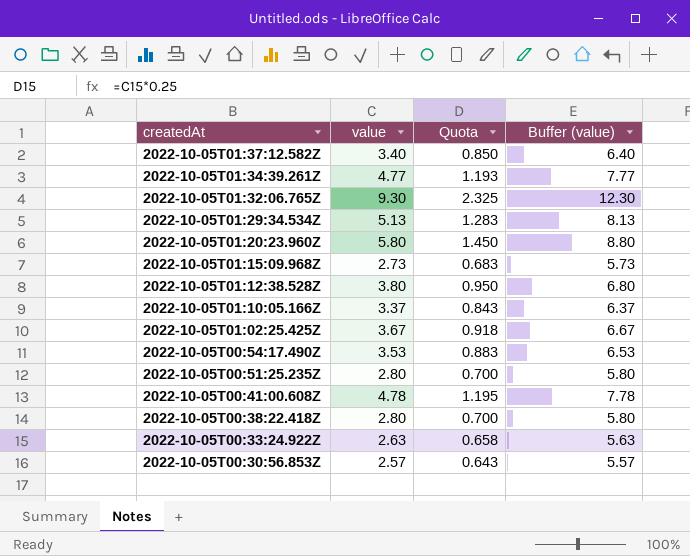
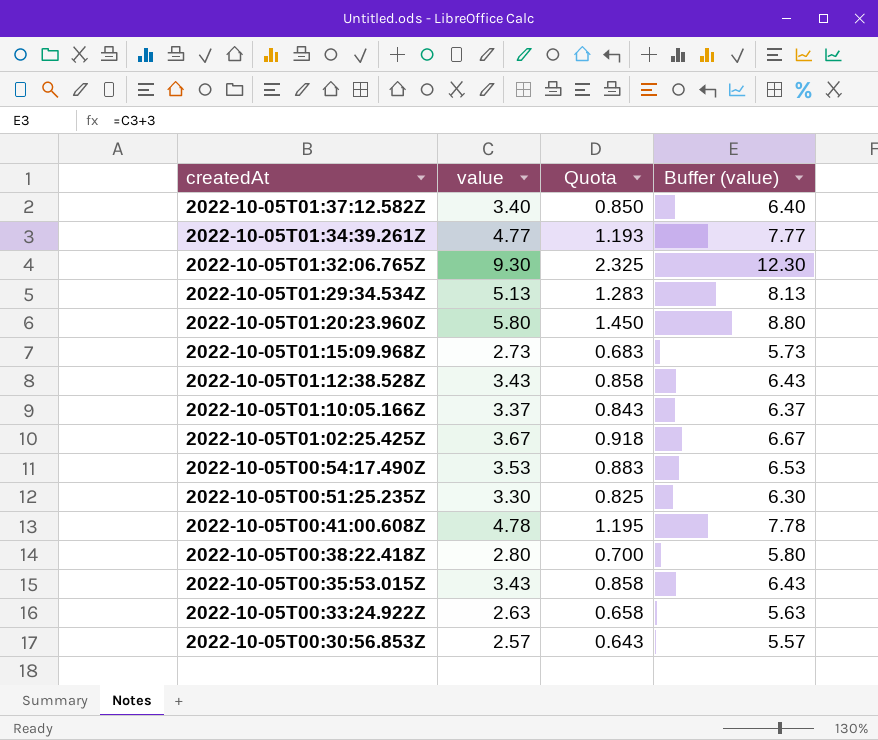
2022-10-05T01:12:38.528Z | value: 3.80 -> 3.43
2022-10-05T01:12:38.528Z | Quota: 0.950 -> 0.858
2022-10-05T01:12:38.528Z | Buffer (value): 6.80 -> 6.43
2022-10-05T00:51:25.235Z | value: 2.80 -> 3.30
2022-10-05T00:51:25.235Z | Quota: 0.700 -> 0.825
2022-10-05T00:51:25.235Z | Buffer (value): 5.80 -> 6.30
row 2022-10-05T00:35:53.015Z: none -> 3.43 | 0.858 | 6.43

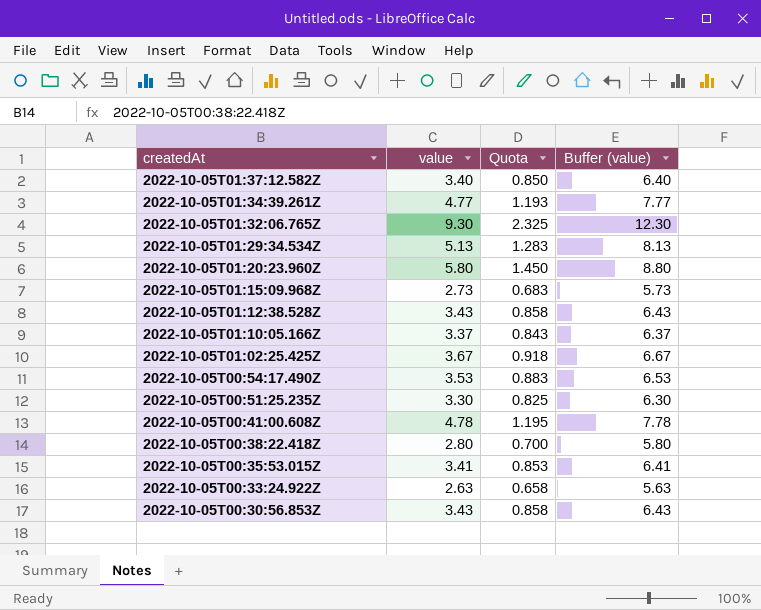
2022-10-05T00:35:53.015Z | value: 3.43 -> 3.41
2022-10-05T00:35:53.015Z | Quota: 0.858 -> 0.853
2022-10-05T00:35:53.015Z | Buffer (value): 6.43 -> 6.41
2022-10-05T00:30:56.853Z | value: 2.57 -> 3.43
2022-10-05T00:30:56.853Z | Quota: 0.643 -> 0.858
2022-10-05T00:30:56.853Z | Buffer (value): 5.57 -> 6.43

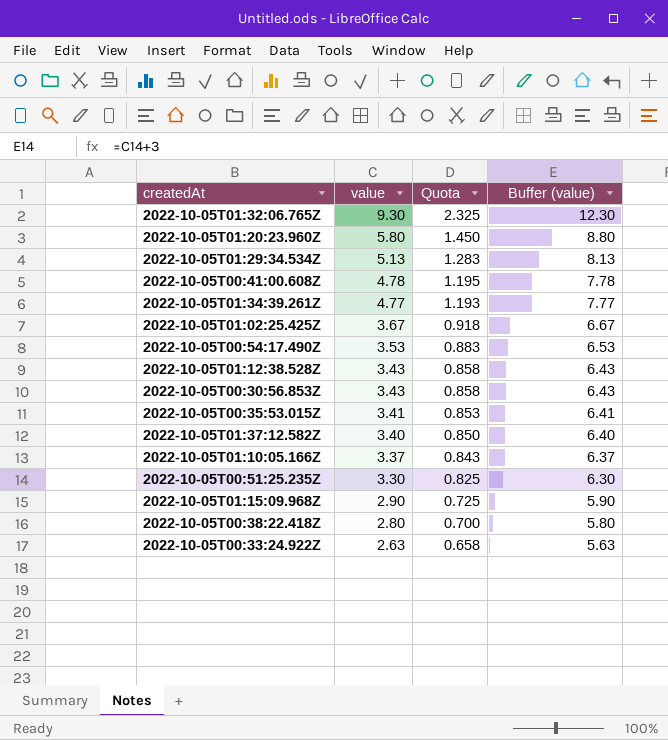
row order: createdAt descending -> value descending
2022-10-05T01:15:09.968Z | value: 2.73 -> 2.90
2022-10-05T01:15:09.968Z | Quota: 0.683 -> 0.725
2022-10-05T01:15:09.968Z | Buffer (value): 5.73 -> 5.90

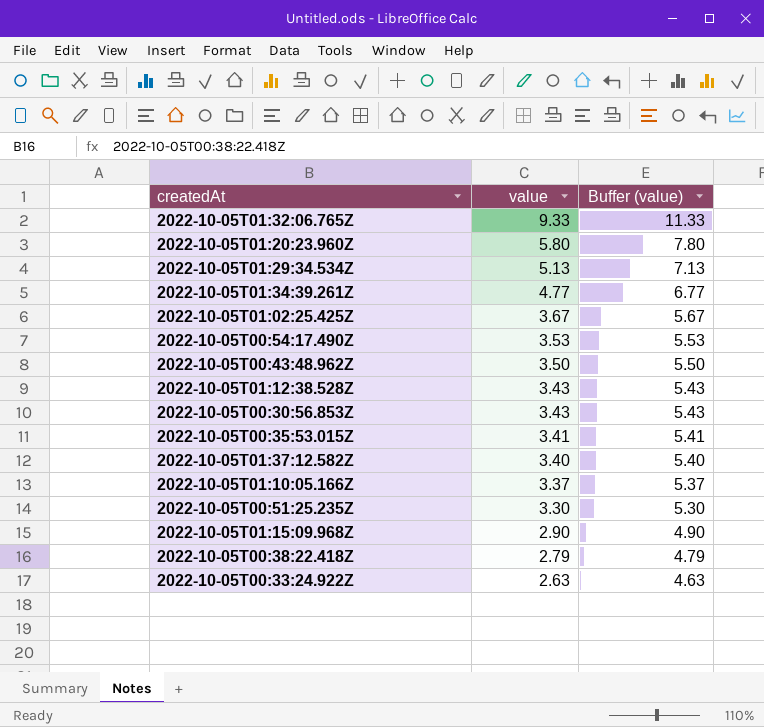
column Quota | formula: [value] * 0.25 -> none
column Buffer (value) | formula: [value] + 3 -> [value] + 2
row 2022-10-05T00:41:00.608Z: 4.78 | 1.195 | 7.78 -> none
2022-10-05T01:32:06.765Z | value: 9.30 -> 9.33
row 2022-10-05T00:43:48.962Z: none -> 3.50 | 5.50
2022-10-05T00:38:22.418Z | value: 2.80 -> 2.79

